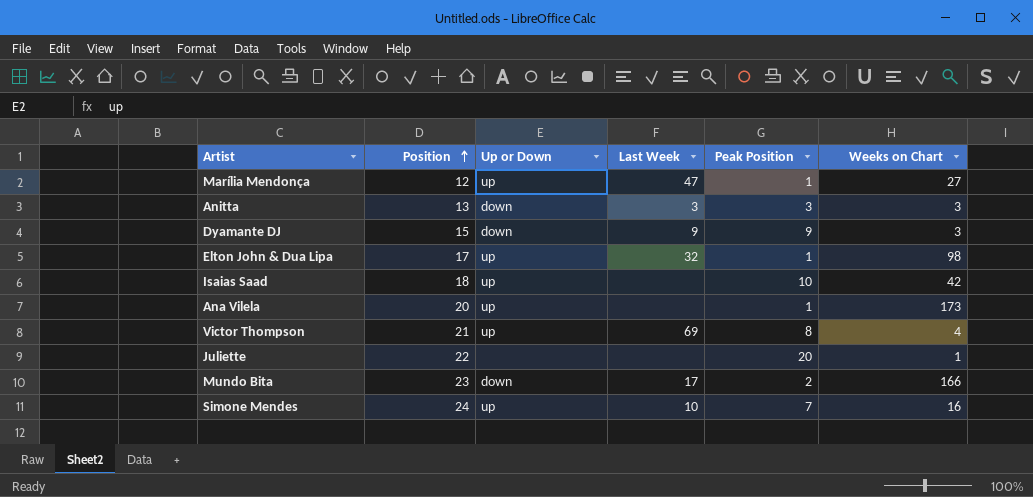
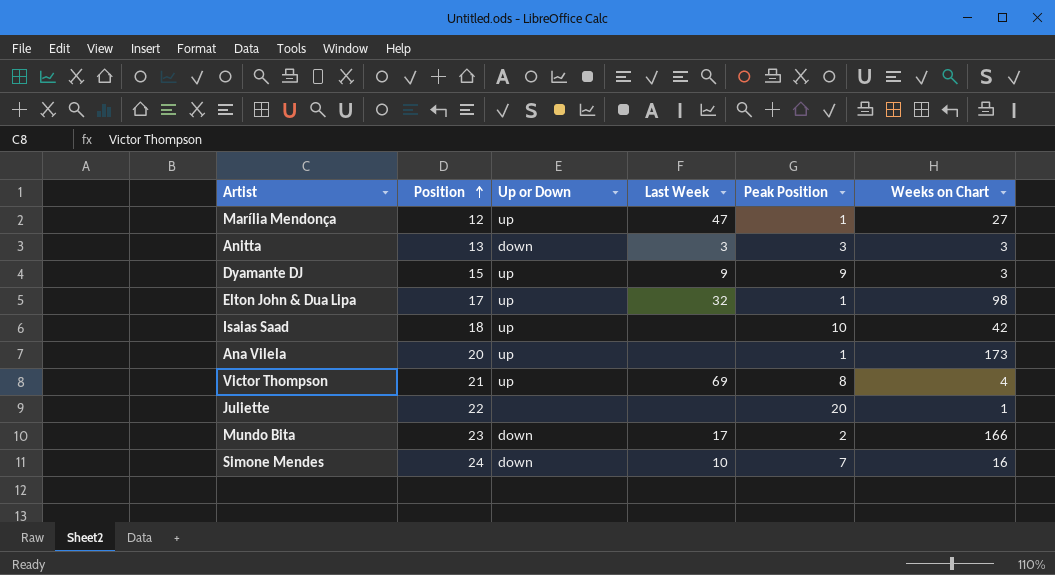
Dyamante DJ | Up or Down: down -> up
Simone Mendes | Up or Down: up -> down

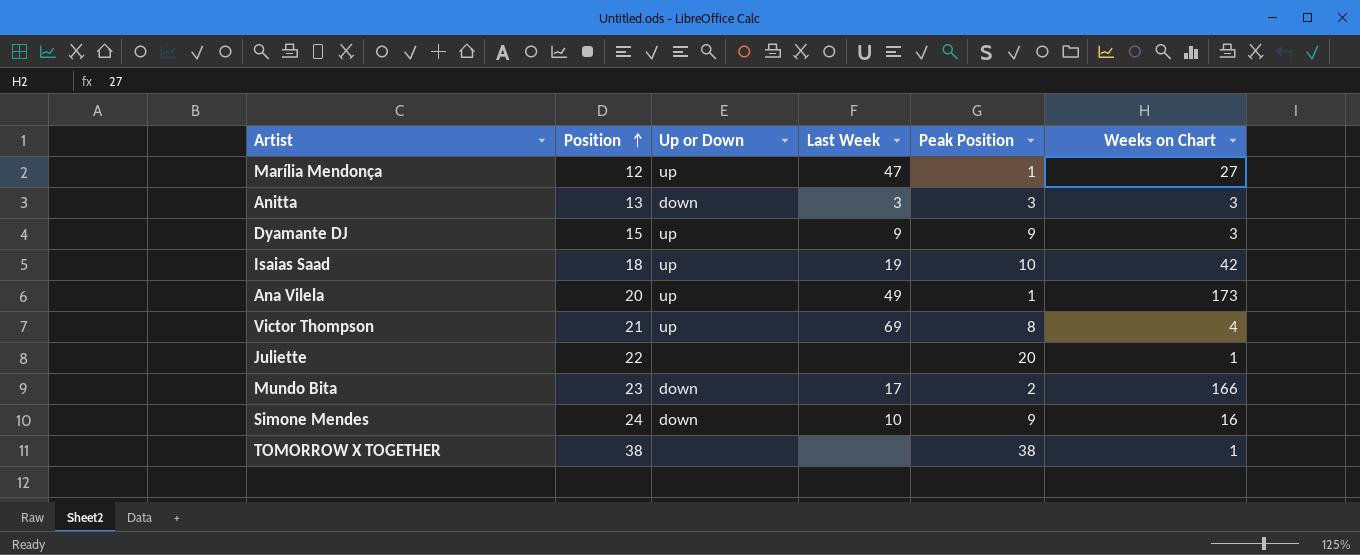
row Elton John & Dua Lipa: 17 | up | 32 | 1 | 98 -> none
Isaias Saad | Last Week: none -> 19
Ana Vilela | Last Week: none -> 49
Simone Mendes | Peak Position: 7 -> 9
row TOMORROW X TOGETHER: none -> 38 | none | none | 38 | 1

